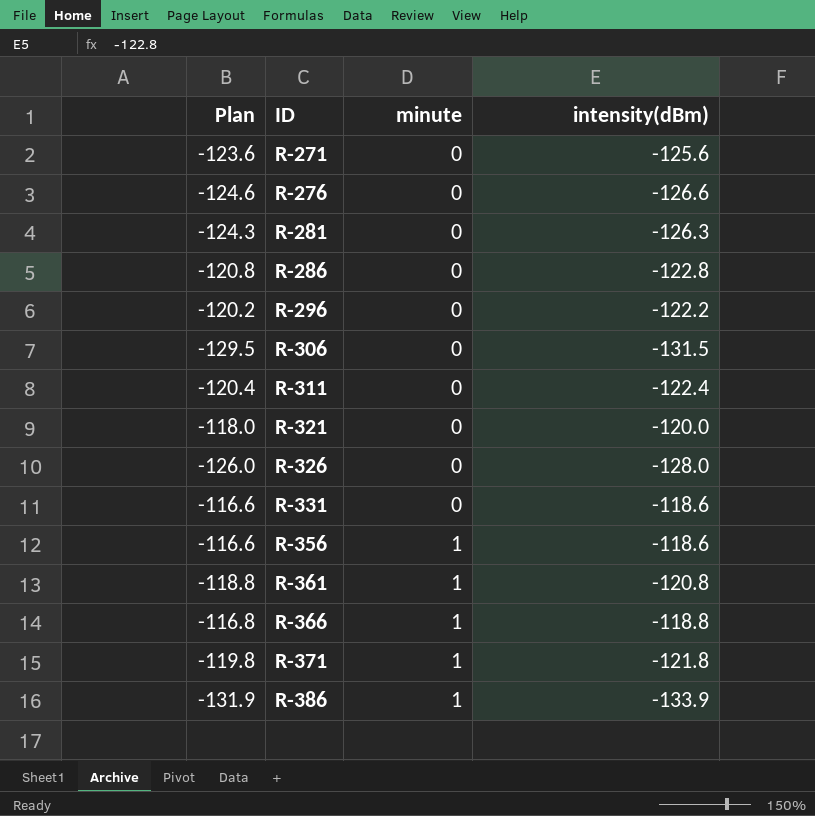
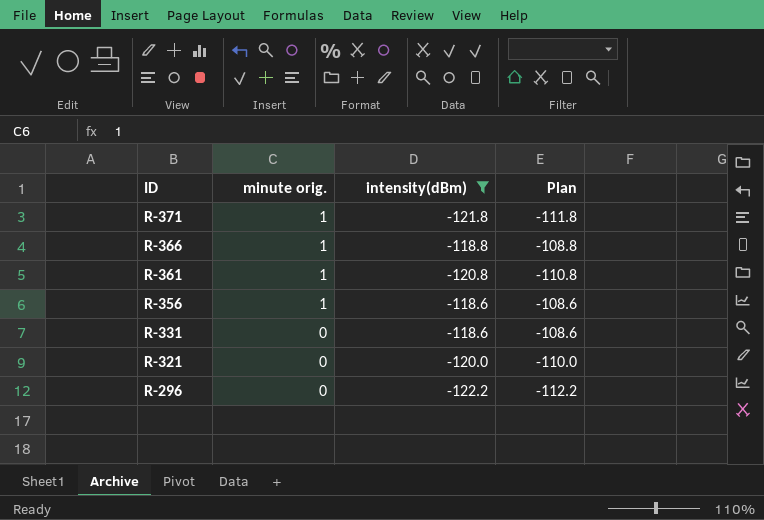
filter: none -> intensity(dBm) >= -122.2
row order: ID ascending -> ID descending
column name: minute -> minute orig.
column Plan | formula: [intensity(dBm)] + 2 -> [intensity(dBm)] + 10
column Plan | position: 1 -> 4

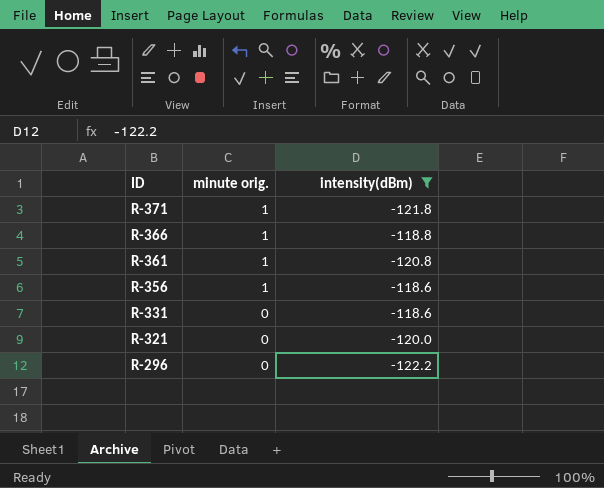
column Plan | formula: [intensity(dBm)] + 10 -> none

